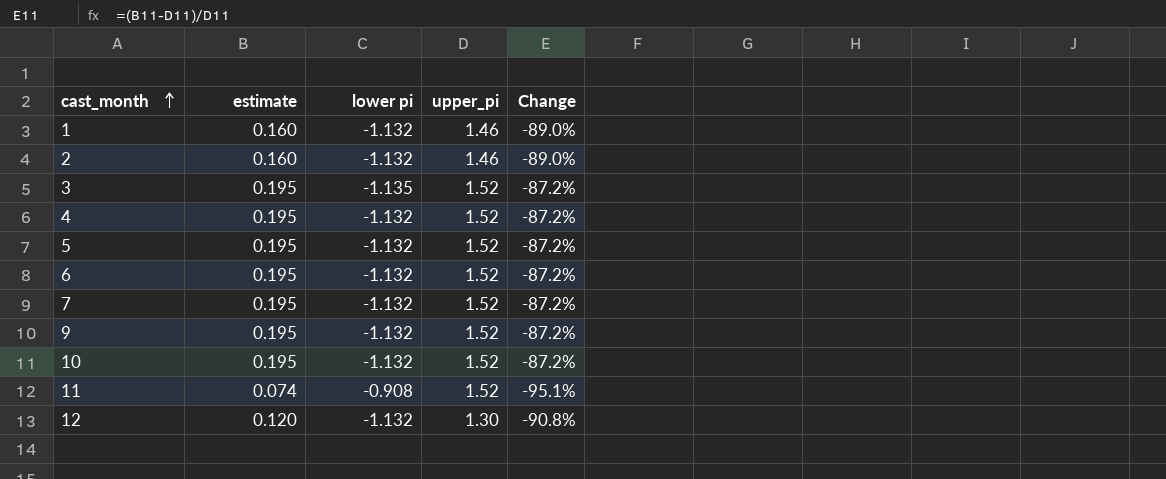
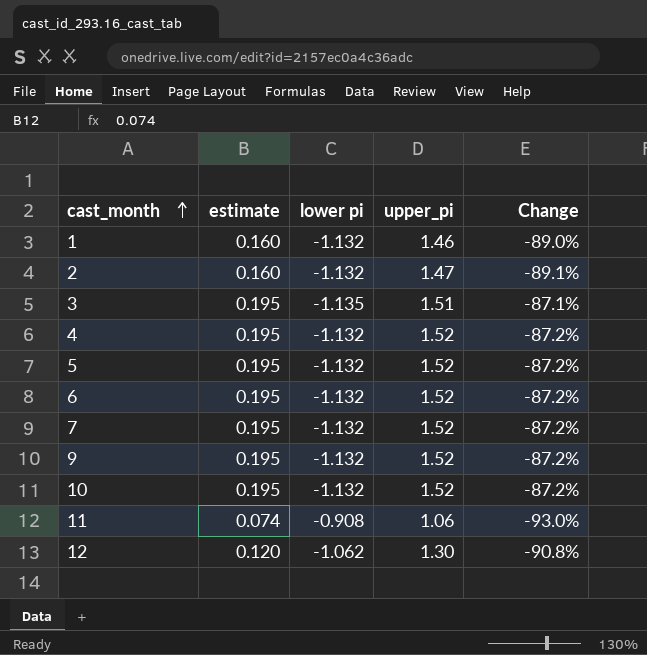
2 | upper_pi: 1.46 -> 1.47
2 | Change: -89.0% -> -89.1%
3 | upper_pi: 1.52 -> 1.51
3 | Change: -87.2% -> -87.1%
11 | upper_pi: 1.52 -> 1.06
11 | Change: -95.1% -> -93.0%
12 | lower pi: -1.132 -> -1.062

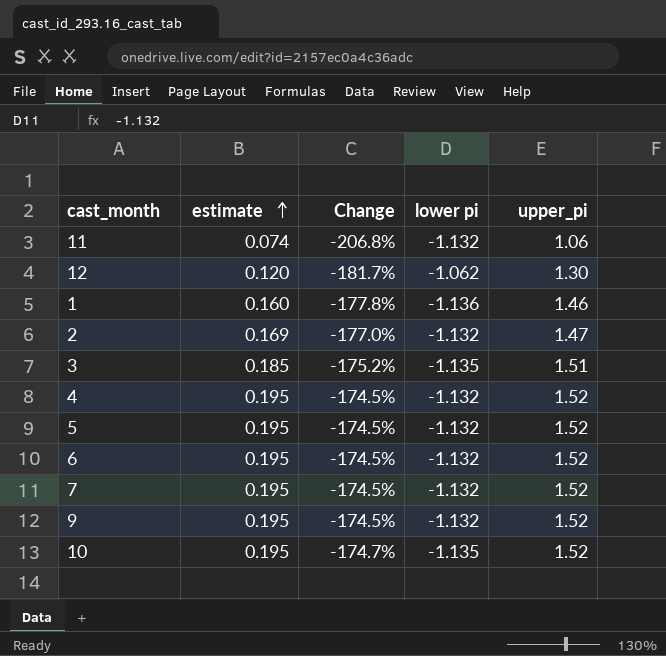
row order: cast_month ascending -> estimate ascending
column Change | formula: ([estimate] - [upper_pi]) / [upper_pi] -> ([lower pi] - [upper_pi]) / [upper_pi]
column Change | position: 5 -> 3
11 | lower pi: -0.908 -> -1.132
1 | lower pi: -1.132 -> -1.136
2 | estimate: 0.160 -> 0.169
3 | estimate: 0.195 -> 0.185
10 | lower pi: -1.132 -> -1.135

